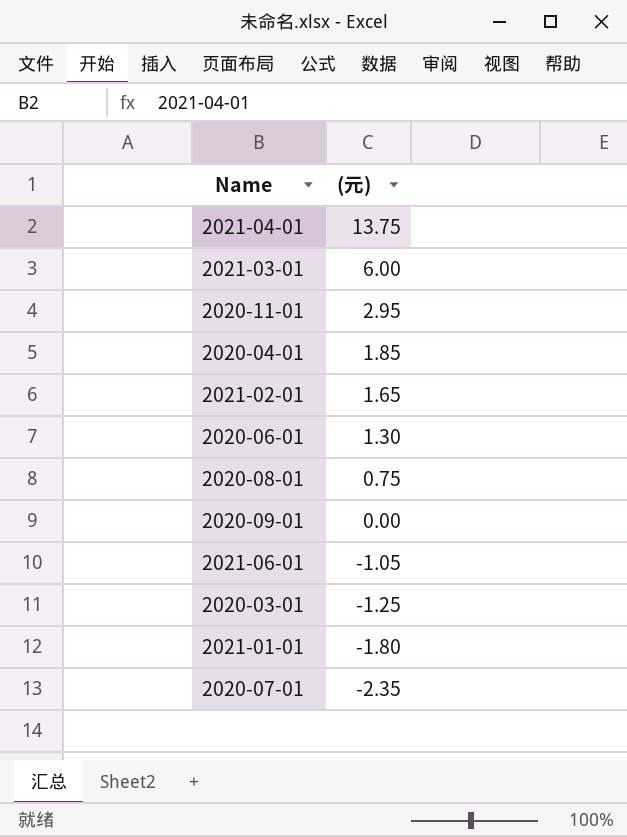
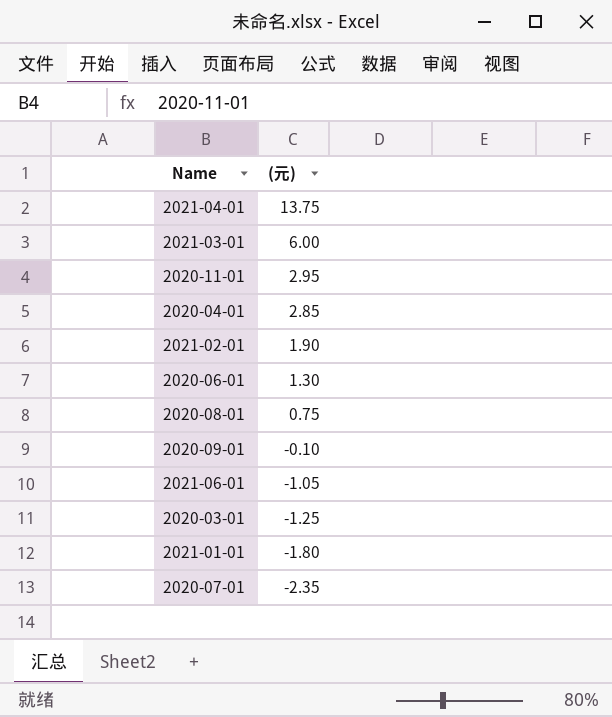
2020-04-01 | (元): 1.85 -> 2.85
2021-02-01 | (元): 1.65 -> 1.90
2020-09-01 | (元): 0.00 -> -0.10

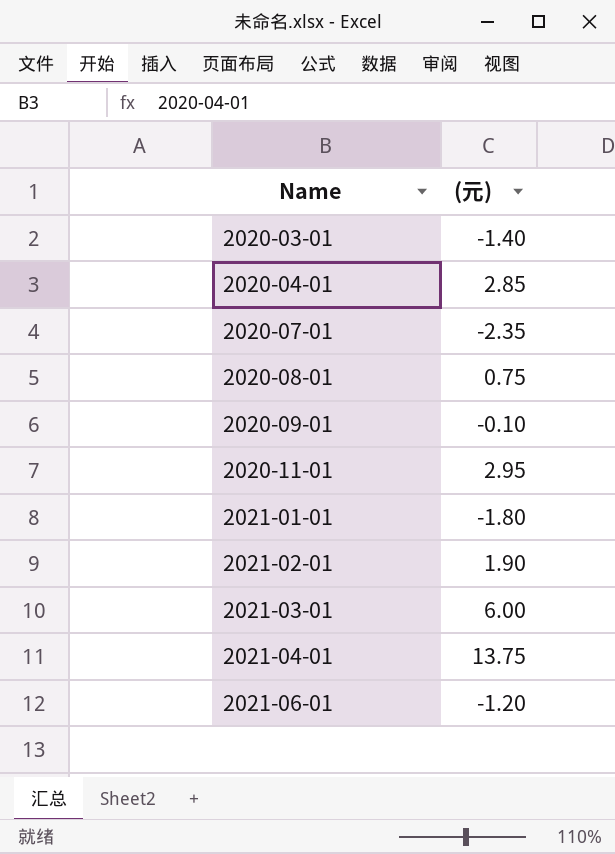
row order: (元) descending -> Name ascending
row 2020-06-01: 1.30 -> none
2020-03-01 | (元): -1.25 -> -1.40
2021-06-01 | (元): -1.05 -> -1.20

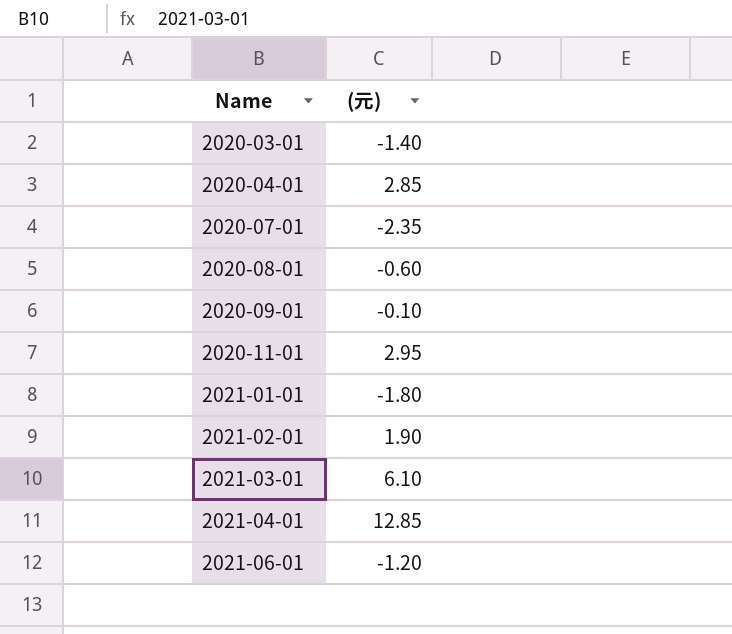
2020-08-01 | (元): 0.75 -> -0.60
2021-03-01 | (元): 6.00 -> 6.10
2021-04-01 | (元): 13.75 -> 12.85

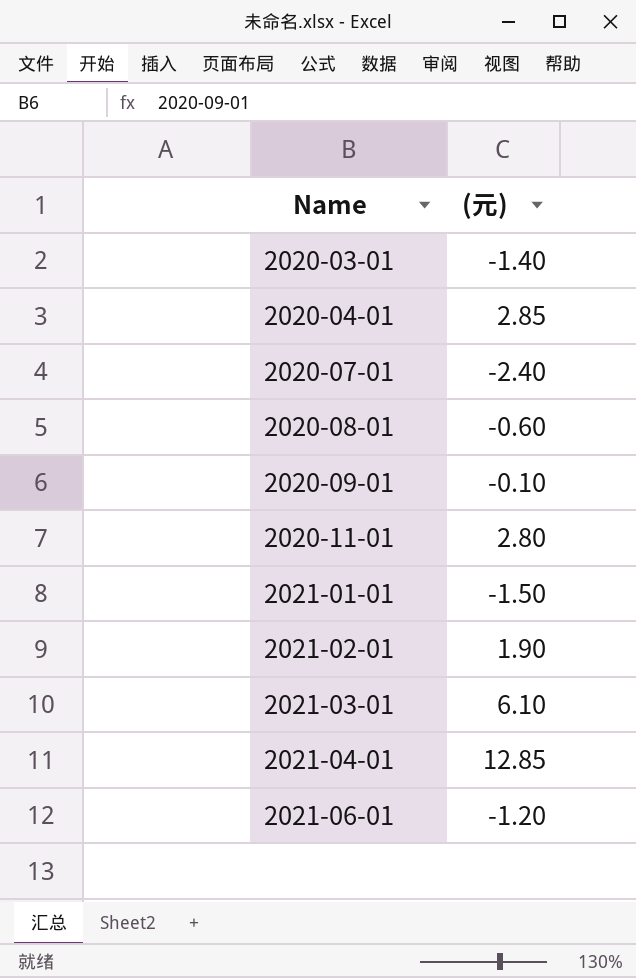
2020-07-01 | (元): -2.35 -> -2.40
2020-11-01 | (元): 2.95 -> 2.80
2021-01-01 | (元): -1.80 -> -1.50

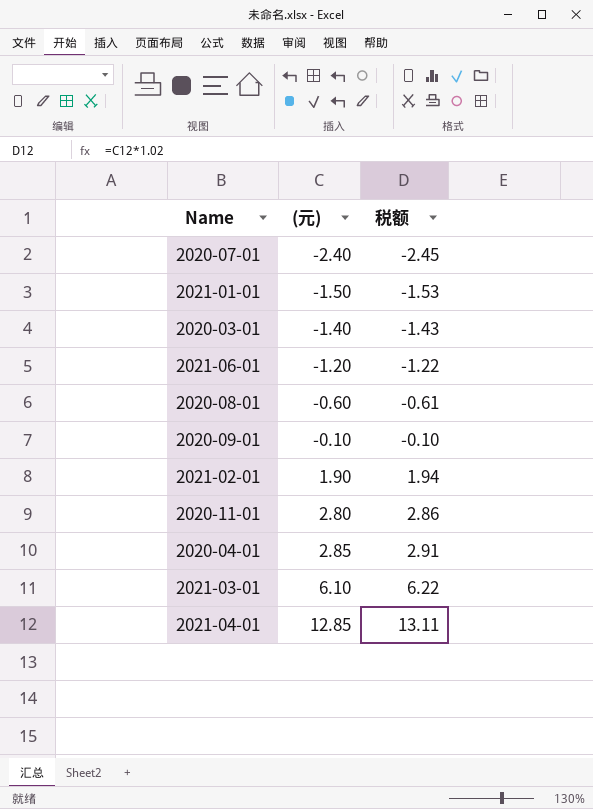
row order: Name ascending -> (元) ascending
column 税额 | formula: none -> [(元)] * 1.02

